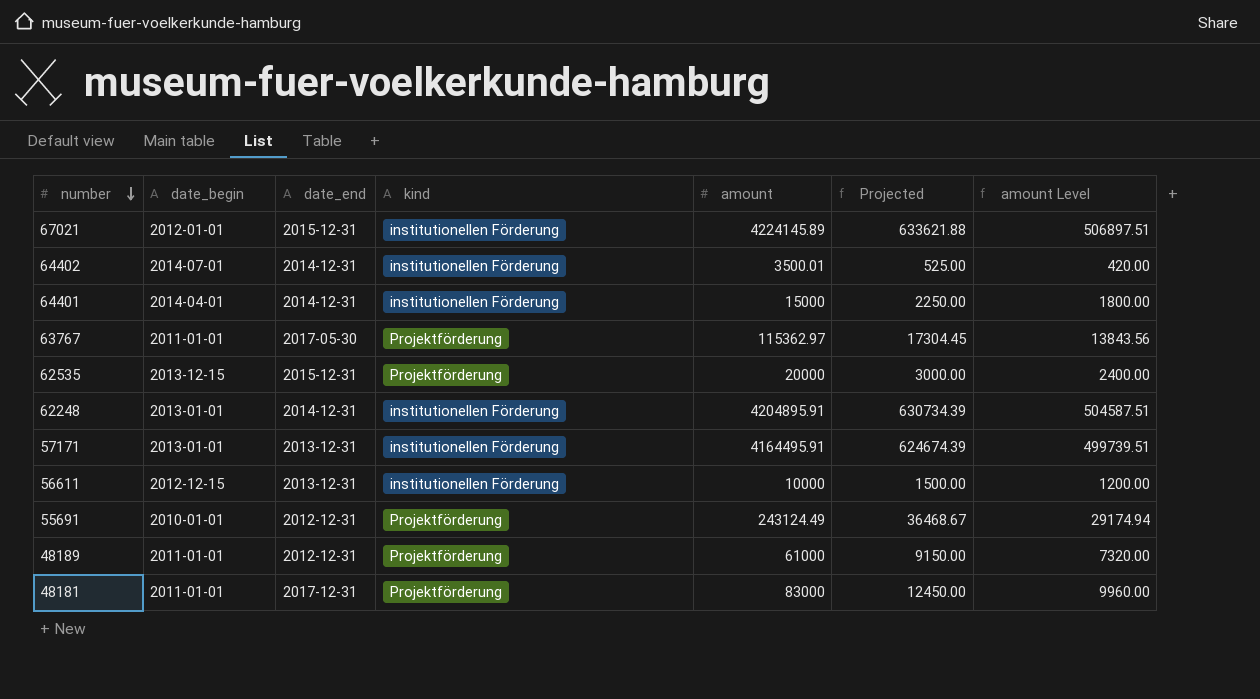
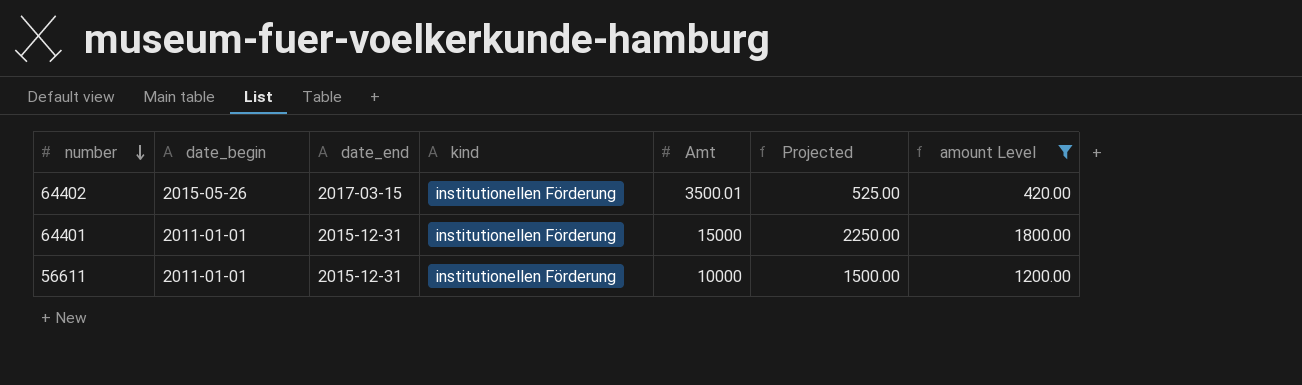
filter: none -> amount Level <= 1800.00
column name: amount -> Amt
64402 | date_begin: 2014-07-01 -> 2015-05-26
64402 | date_end: 2014-12-31 -> 2017-03-15
64401 | date_begin: 2014-04-01 -> 2011-01-01
64401 | date_end: 2014-12-31 -> 2015-12-31
56611 | date_begin: 2012-12-15 -> 2011-01-01
56611 | date_end: 2013-12-31 -> 2015-12-31

